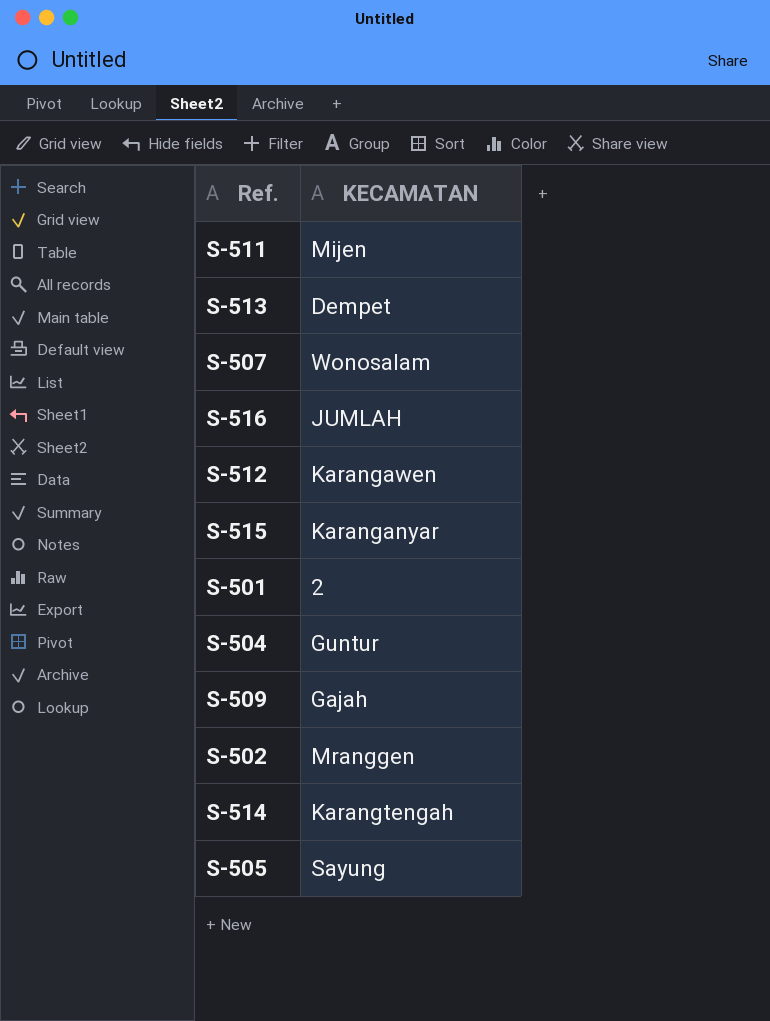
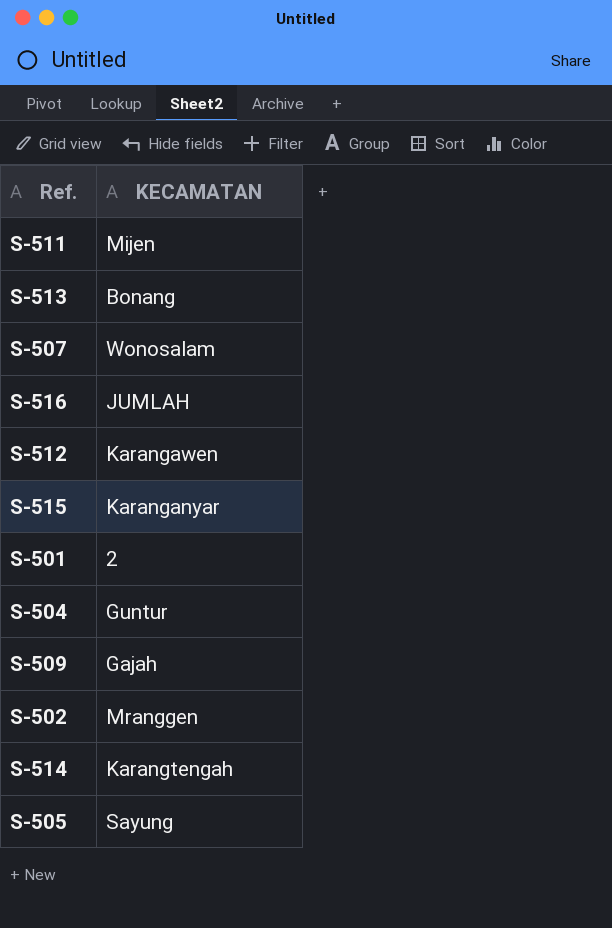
S-513 | KECAMATAN: Dempet -> Bonang

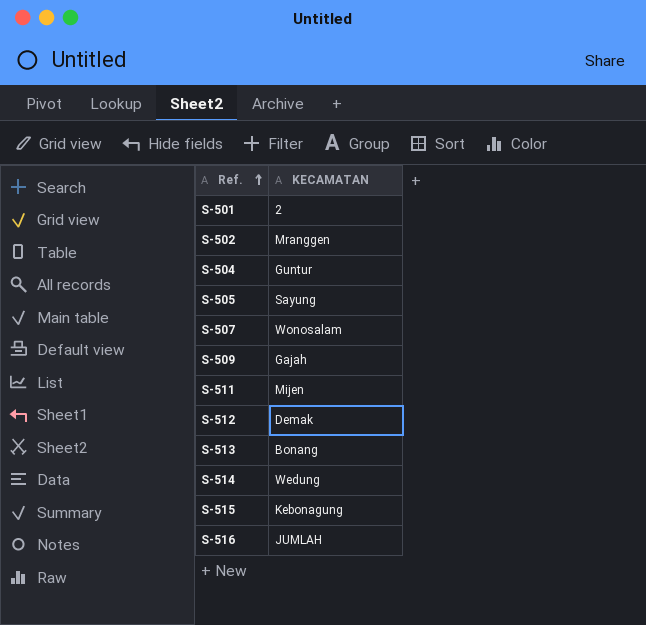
row order: none -> Ref. ascending
S-512 | KECAMATAN: Karangawen -> Demak
S-514 | KECAMATAN: Karangtengah -> Wedung
S-515 | KECAMATAN: Karanganyar -> Kebonagung

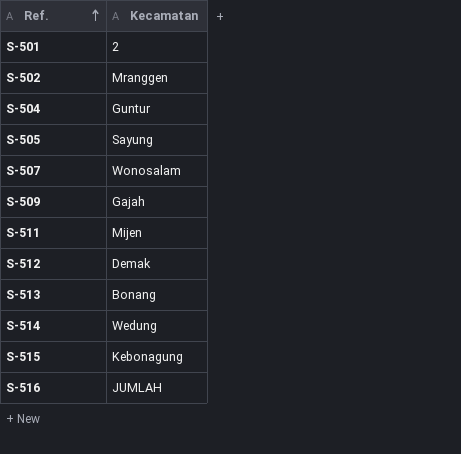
column name: KECAMATAN -> Kecamatan

